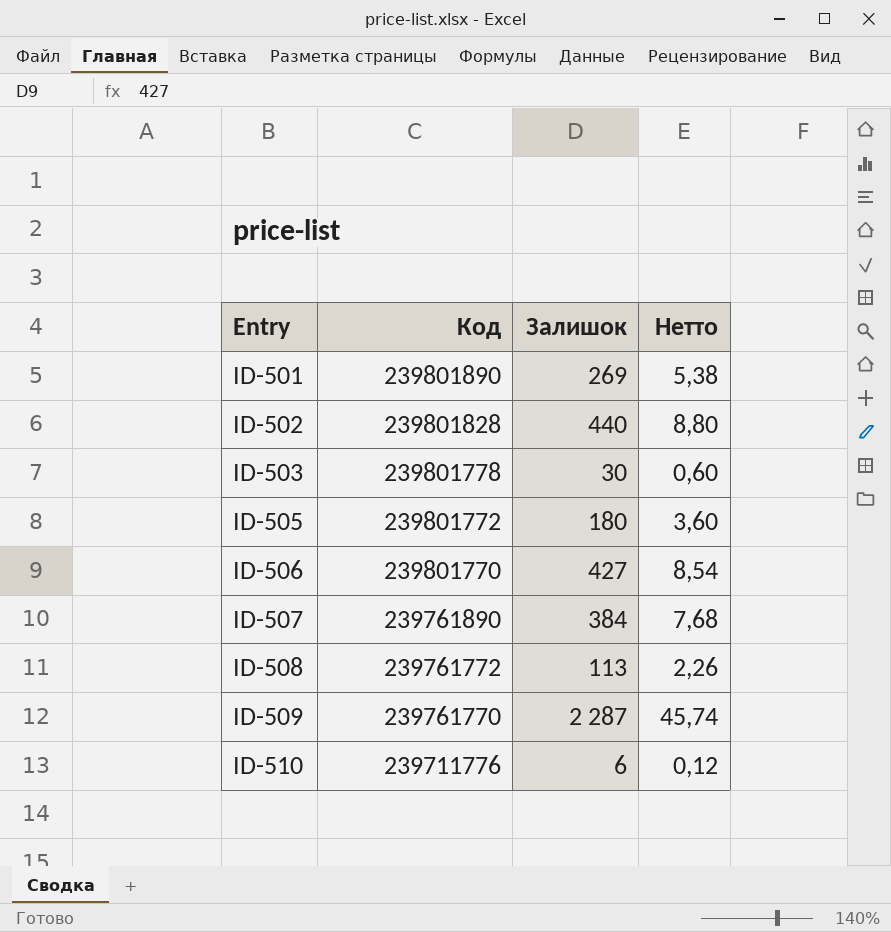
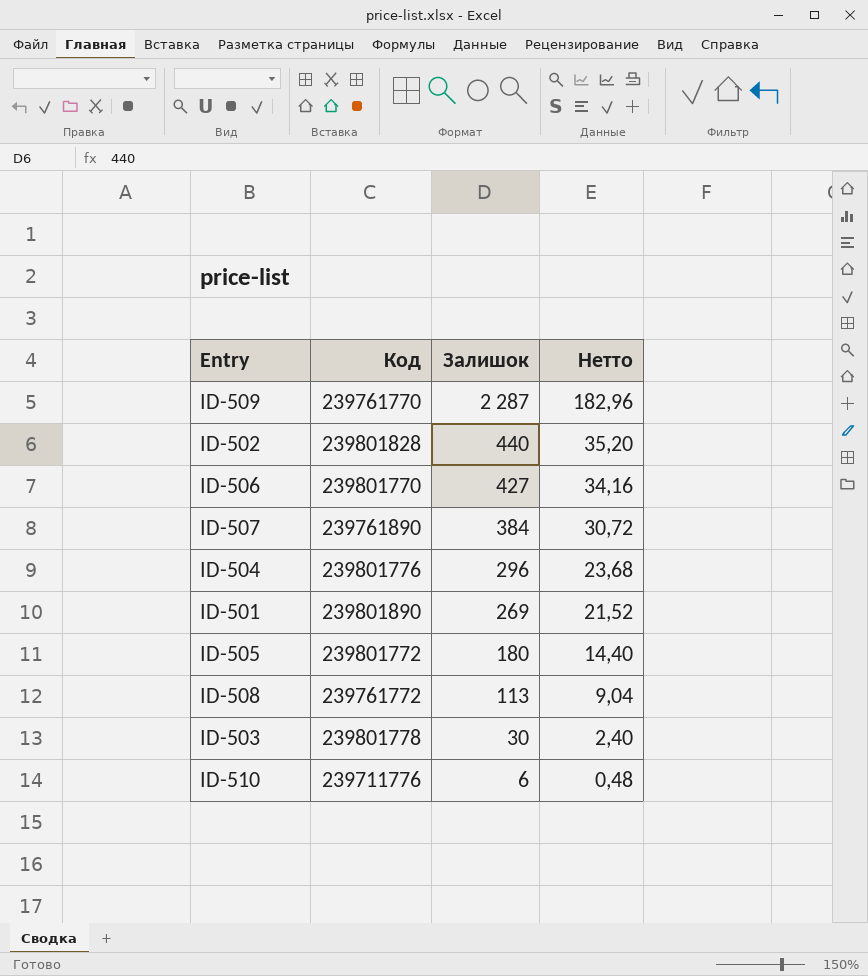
row order: Entry ascending -> Залишок descending
column Нетто | formula: [Залишок] * 0,02 -> [Залишок] * 0,08
row ID-504: none -> 239801776 | 296 | 23,68

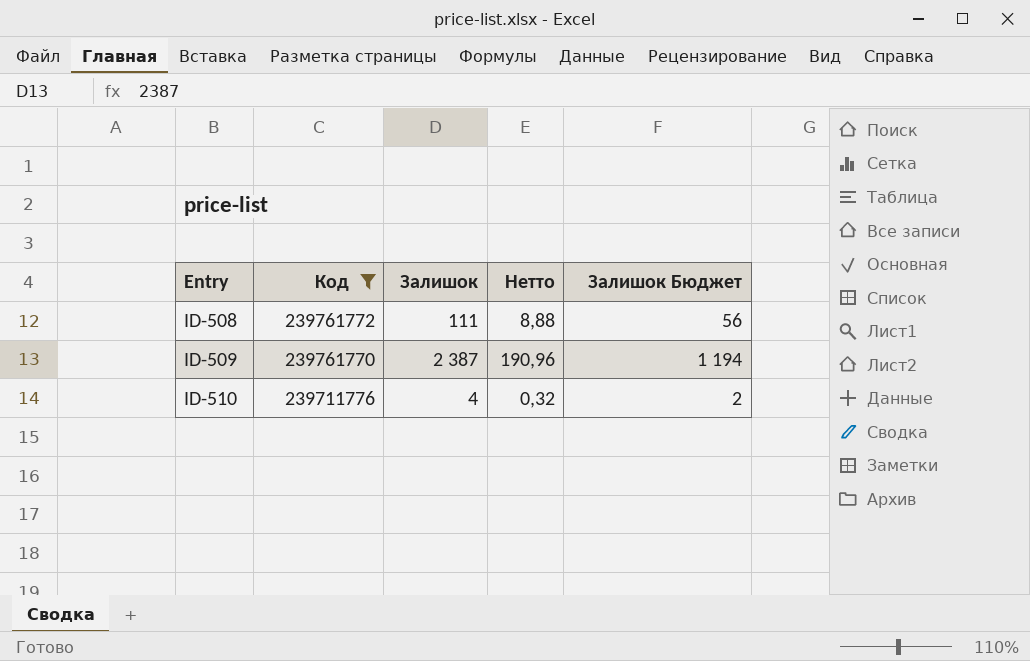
filter: none -> Код <= 239761772
row order: Залишок descending -> Entry ascending
column Залишок Бюджет | formula: none -> [Залишок] * 0,5
ID-508 | Залишок: 113 -> 111
ID-508 | Нетто: 9,04 -> 8,88
ID-509 | Залишок: 2 287 -> 2 387
ID-509 | Нетто: 182,96 -> 190,96
ID-510 | Залишок: 6 -> 4
ID-510 | Нетто: 0,48 -> 0,32

